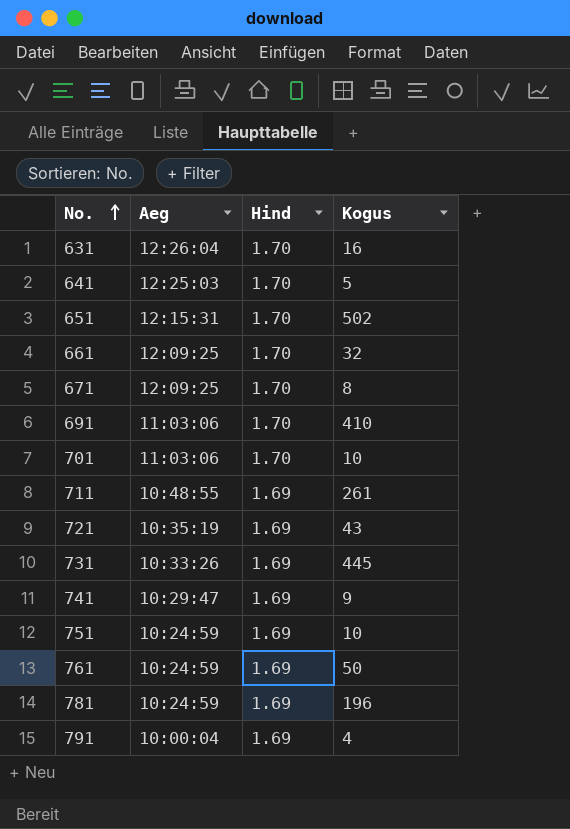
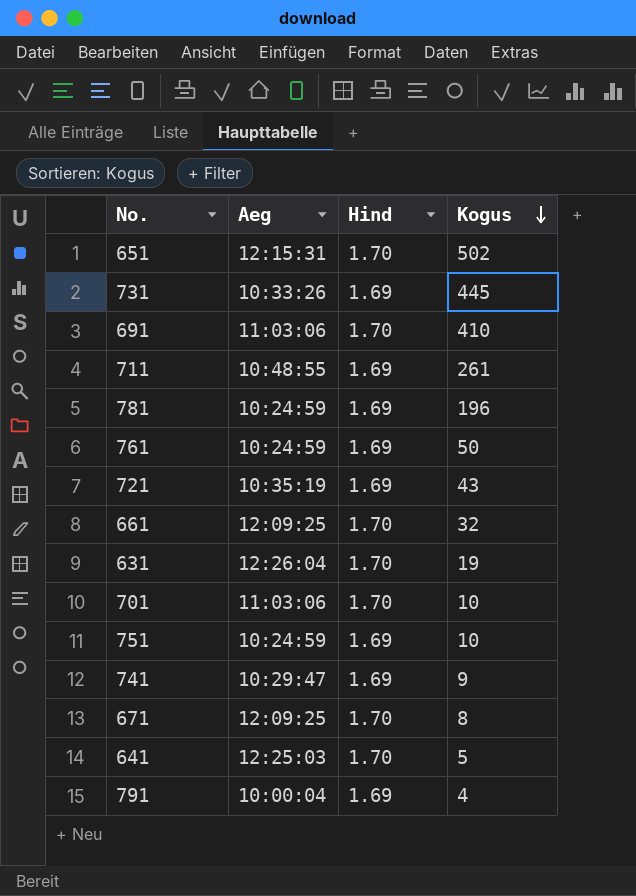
row order: No. ascending -> Kogus descending
631 | Kogus: 16 -> 19

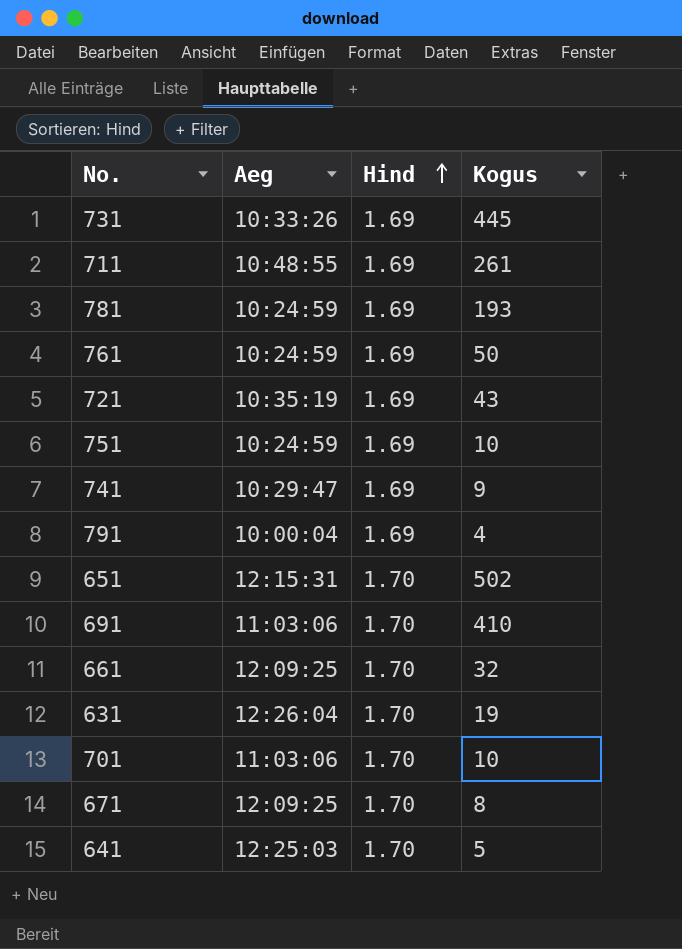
row order: Kogus descending -> Hind ascending
781 | Kogus: 196 -> 193

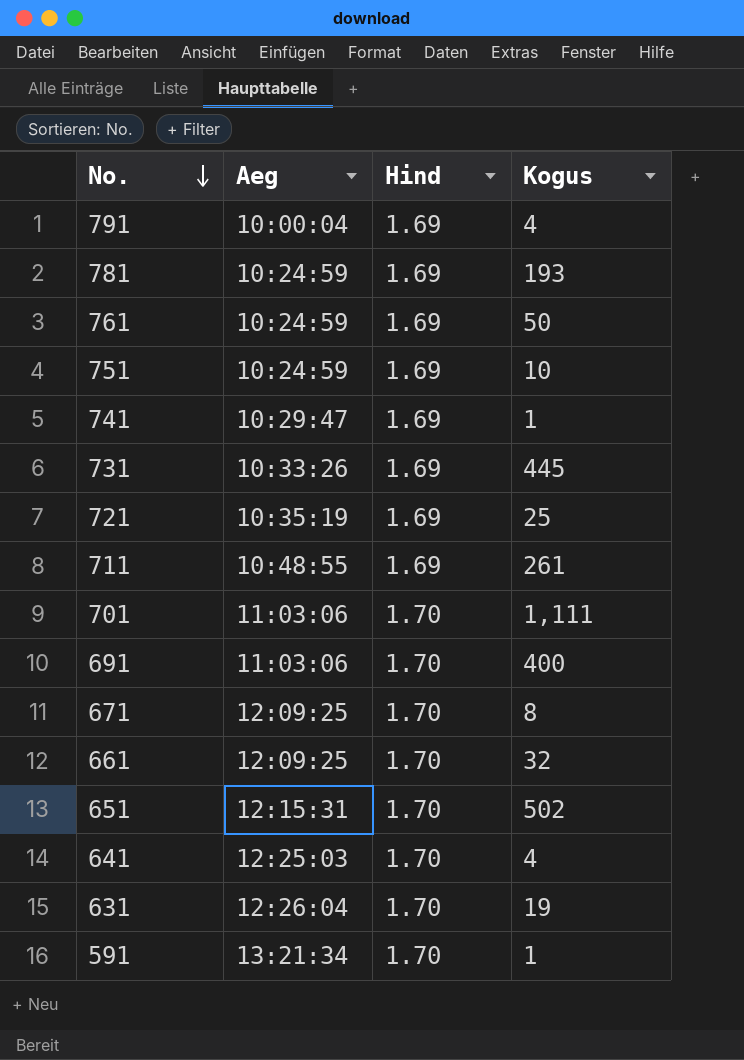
row order: Hind ascending -> No. descending
741 | Kogus: 9 -> 1
721 | Kogus: 43 -> 25
701 | Kogus: 10 -> 1,111
691 | Kogus: 410 -> 400
641 | Kogus: 5 -> 4
row 591: none -> 13:21:34 | 1.70 | 1

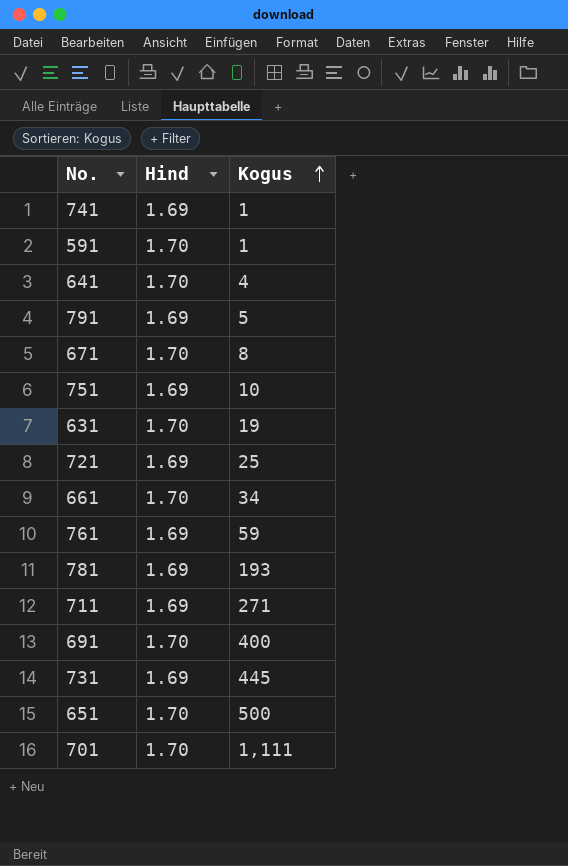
row order: No. descending -> Kogus ascending
column Aeg | position: 2 -> none
791 | Kogus: 4 -> 5
661 | Kogus: 32 -> 34
761 | Kogus: 50 -> 59
711 | Kogus: 261 -> 271
651 | Kogus: 502 -> 500

